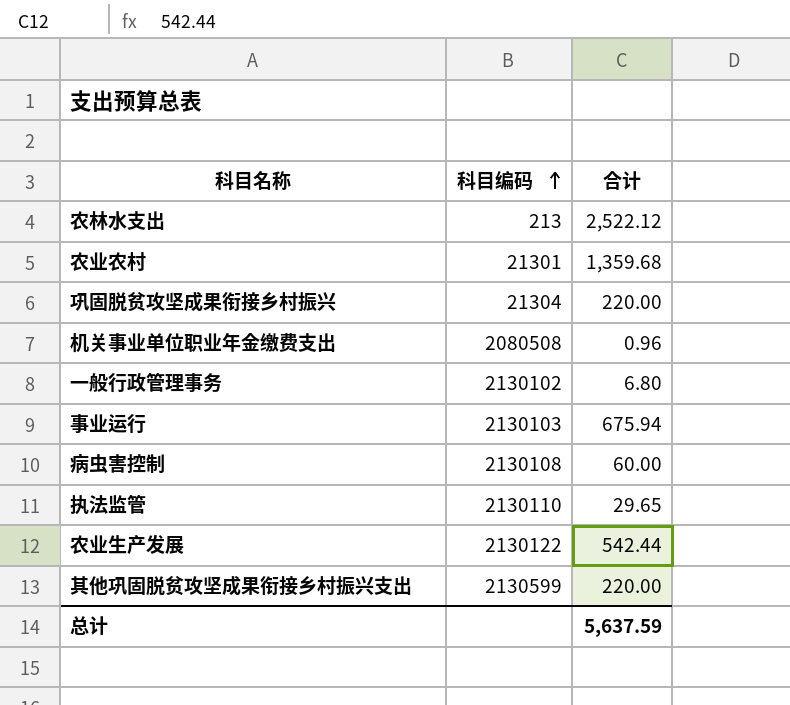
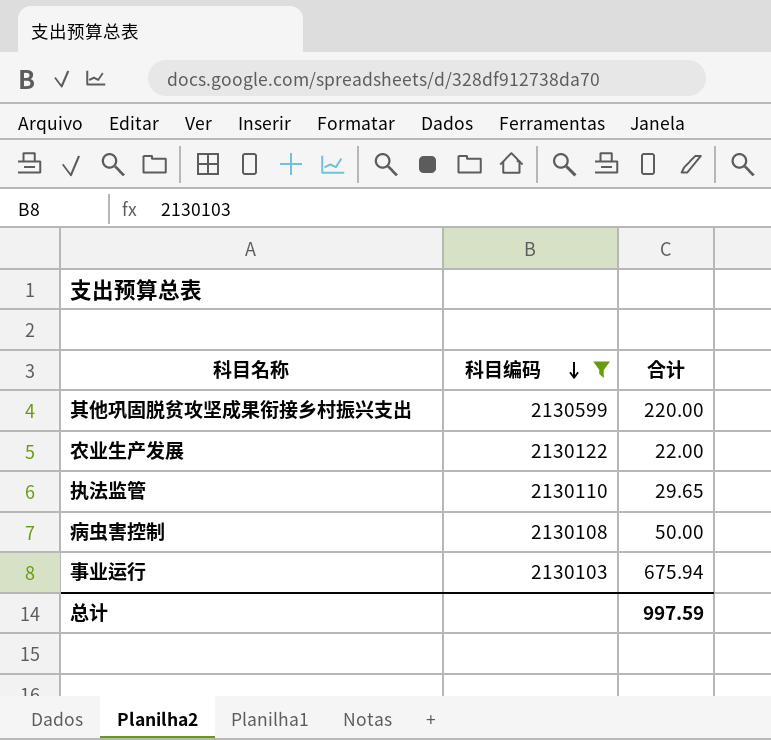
filter: none -> 科目编码 >= 2130103
row order: 科目编码 ascending -> 科目编码 descending
农业生产发展 | 合计: 542.44 -> 22.00
病虫害控制 | 合计: 60.00 -> 50.00
总计 | 合计: 5,637.59 -> 997.59

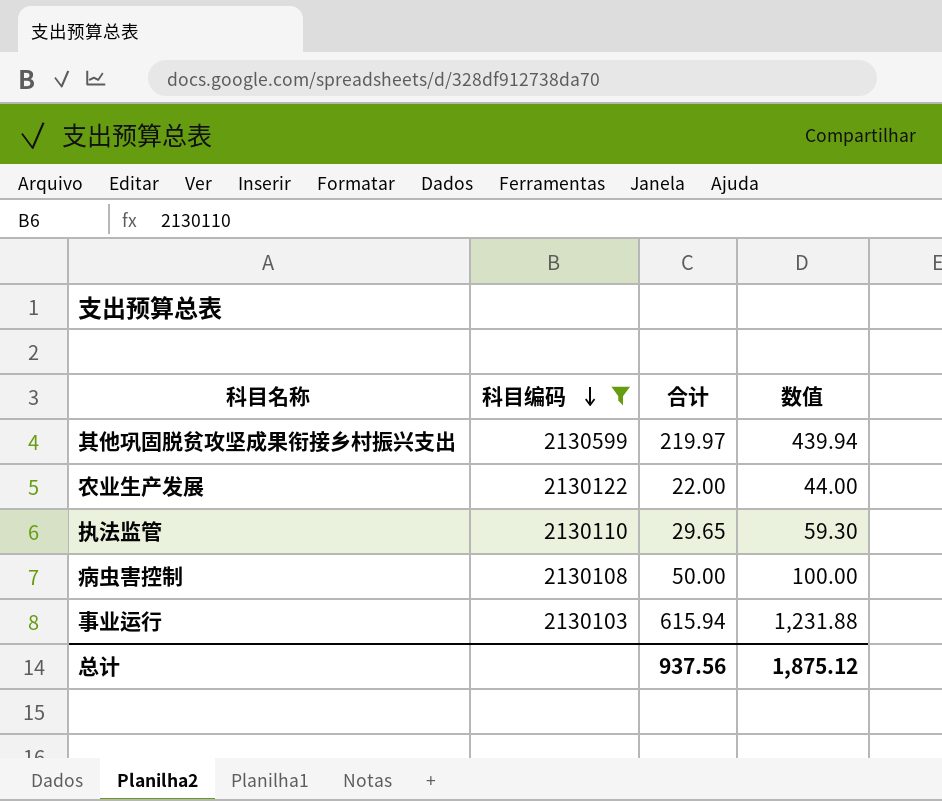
column 数值 | formula: none -> [合计] * 2
其他巩固脱贫攻坚成果衔接乡村振兴支出 | 合计: 220.00 -> 219.97
事业运行 | 合计: 675.94 -> 615.94
总计 | 合计: 997.59 -> 937.56

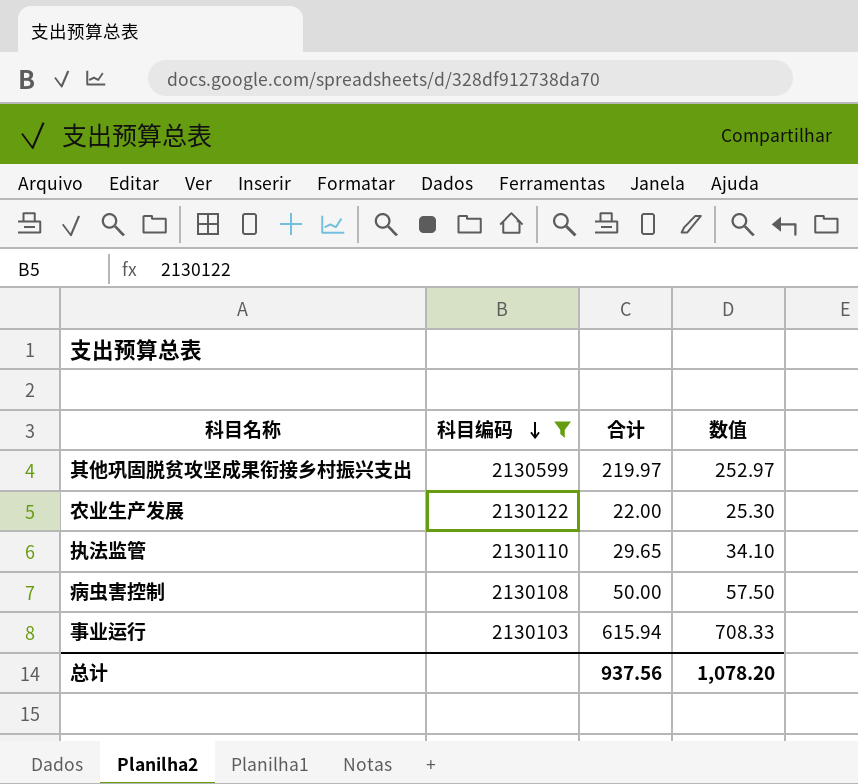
column 数值 | formula: [合计] * 2 -> [合计] * 1.15
总计 | 数值: 1,875.12 -> 1,078.20

